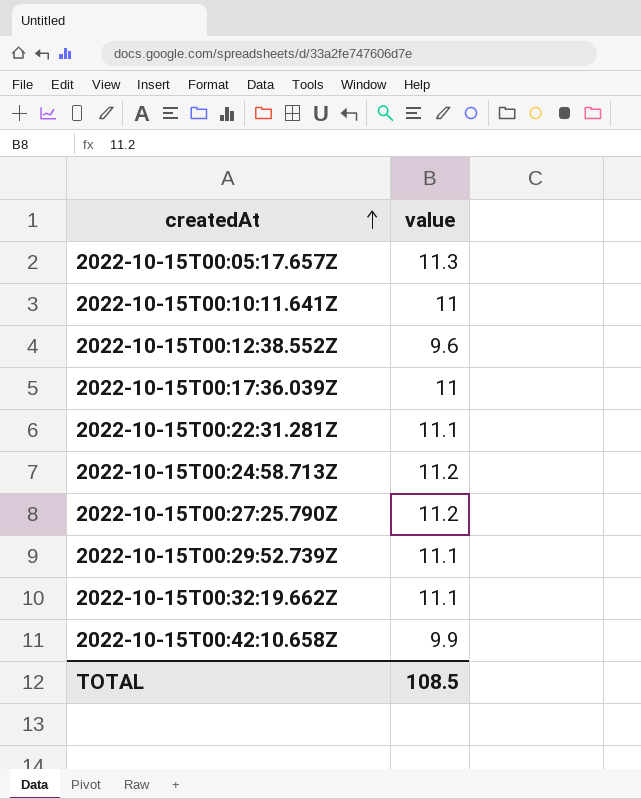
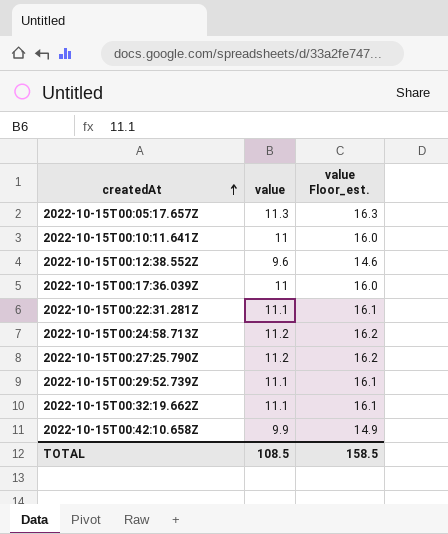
column value Floor_est. | formula: none -> [value] + 5

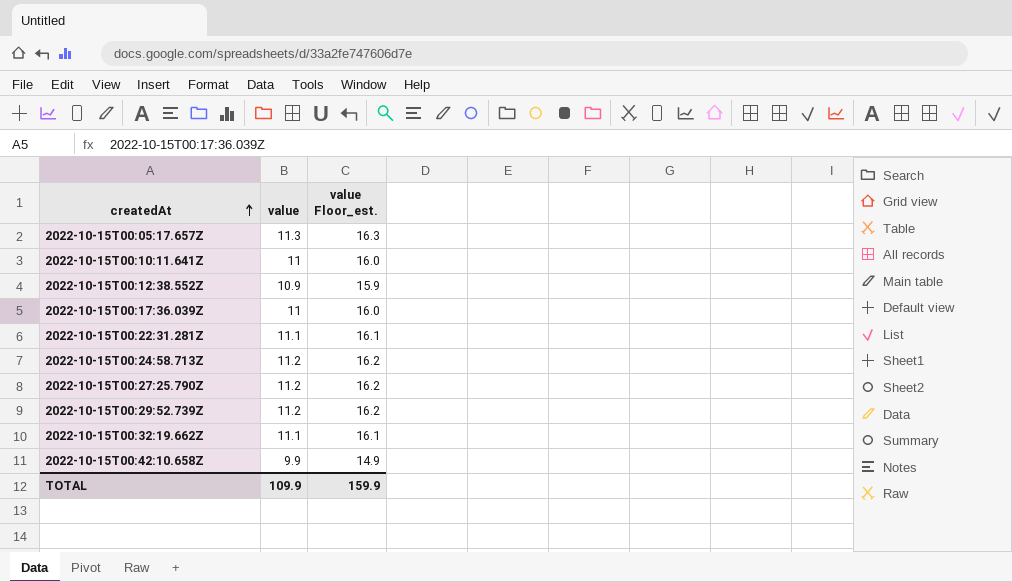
2022-10-15T00:12:38.552Z | value: 9.6 -> 10.9
2022-10-15T00:12:38.552Z | value Floor_est.: 14.6 -> 15.9
2022-10-15T00:29:52.739Z | value: 11.1 -> 11.2
2022-10-15T00:29:52.739Z | value Floor_est.: 16.1 -> 16.2
TOTAL | value: 108.5 -> 109.9
TOTAL | value Floor_est.: 158.5 -> 159.9

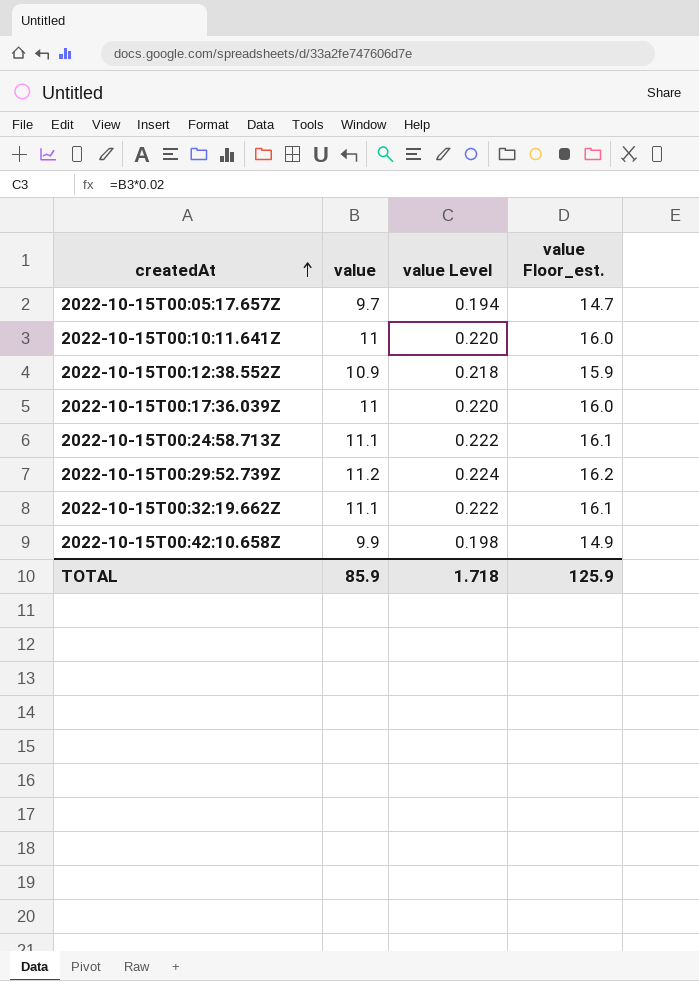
column value Level | formula: none -> [value] * 0.02
row 2022-10-15T00:22:31.281Z: 11.1 | 16.1 -> none
row 2022-10-15T00:27:25.790Z: 11.2 | 16.2 -> none
2022-10-15T00:05:17.657Z | value: 11.3 -> 9.7
2022-10-15T00:05:17.657Z | value Floor_est.: 16.3 -> 14.7
2022-10-15T00:24:58.713Z | value: 11.2 -> 11.1
2022-10-15T00:24:58.713Z | value Floor_est.: 16.2 -> 16.1
TOTAL | value: 109.9 -> 85.9
TOTAL | value Floor_est.: 159.9 -> 125.9

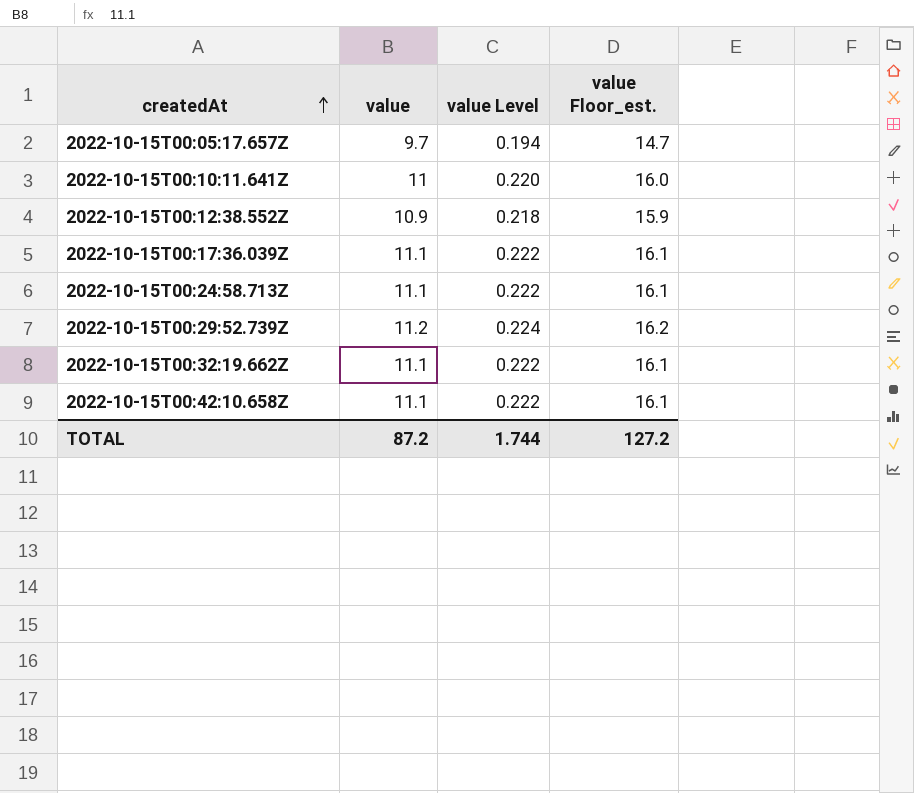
2022-10-15T00:17:36.039Z | value: 11 -> 11.1
2022-10-15T00:17:36.039Z | value Level: 0.220 -> 0.222
2022-10-15T00:17:36.039Z | value Floor_est.: 16.0 -> 16.1
2022-10-15T00:42:10.658Z | value: 9.9 -> 11.1
2022-10-15T00:42:10.658Z | value Level: 0.198 -> 0.222
2022-10-15T00:42:10.658Z | value Floor_est.: 14.9 -> 16.1
TOTAL | value: 85.9 -> 87.2
TOTAL | value Level: 1.718 -> 1.744
TOTAL | value Floor_est.: 125.9 -> 127.2

